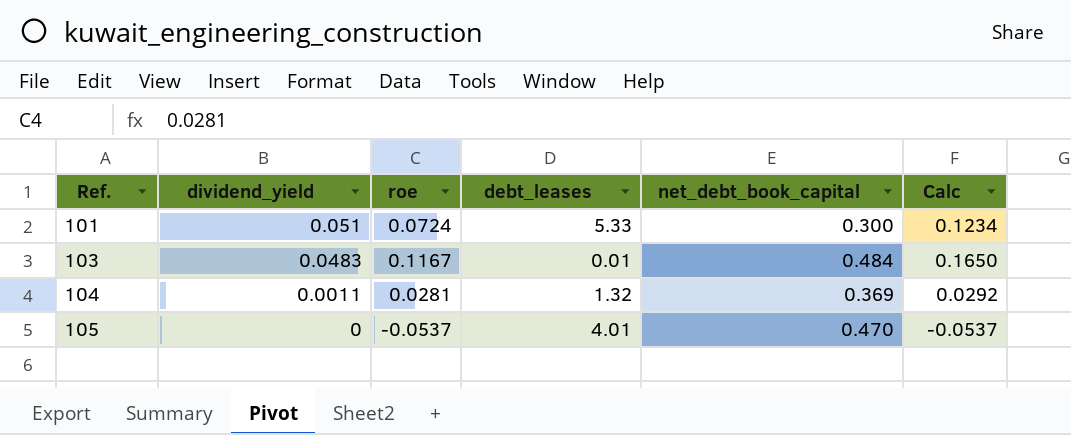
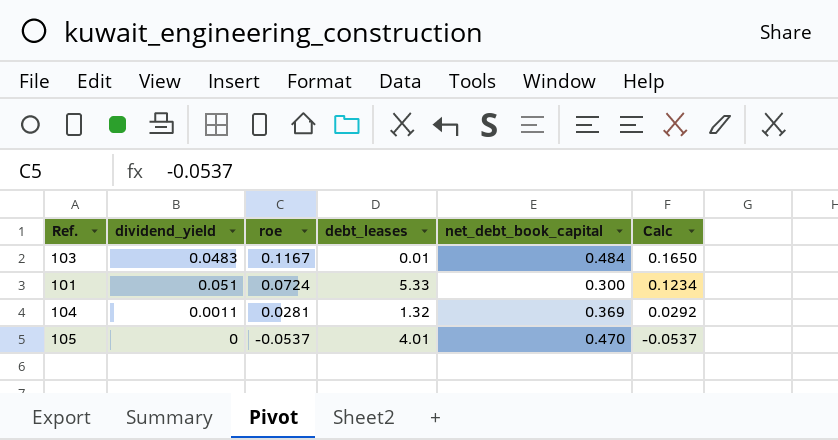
row order: Ref. ascending -> roe descending

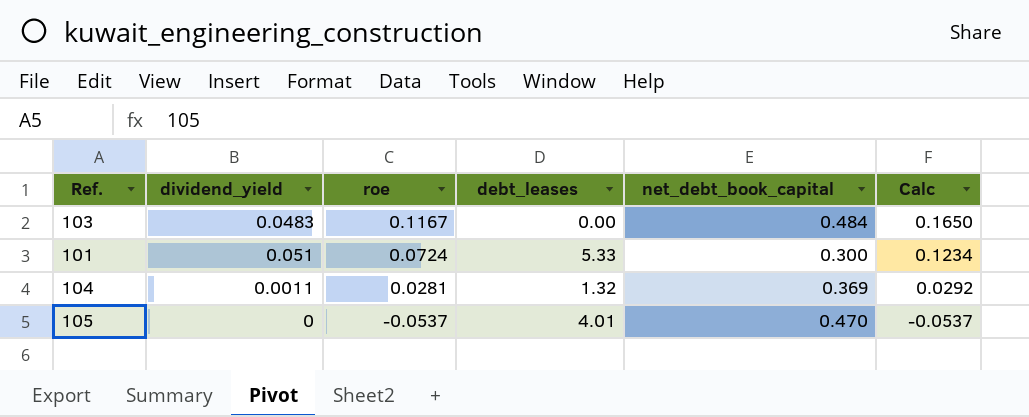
103 | debt_leases: 0.01 -> 0.00

